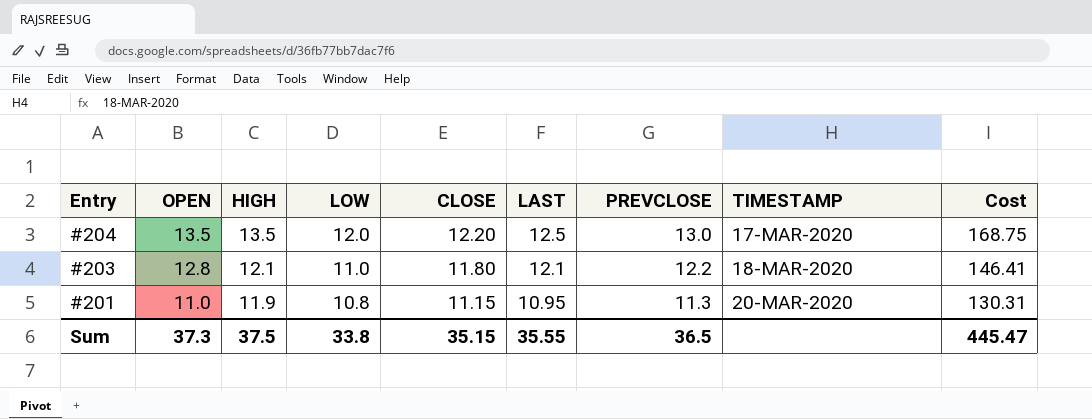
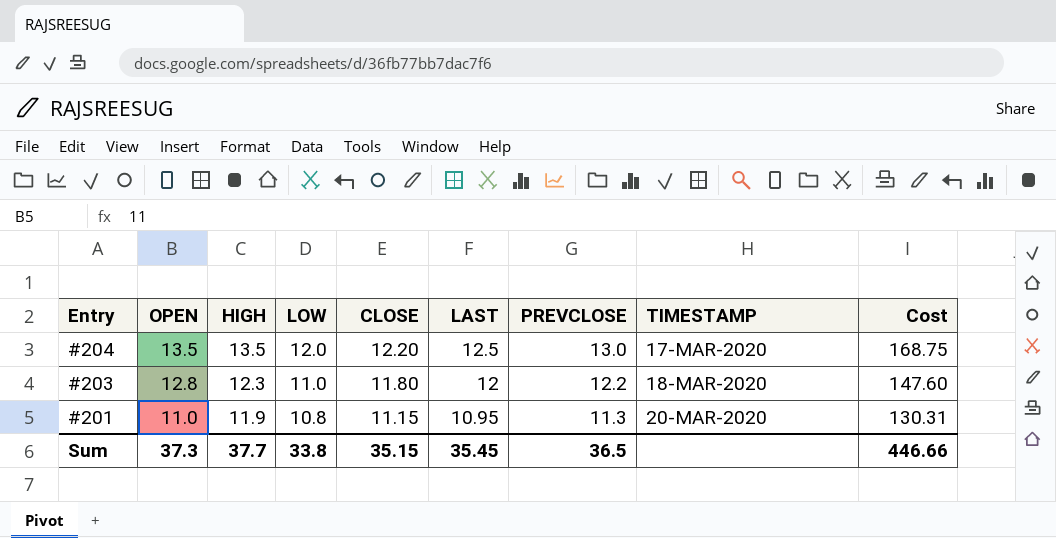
#203 | HIGH: 12.1 -> 12.3
#203 | LAST: 12.1 -> 12
#203 | Cost: 146.41 -> 147.60
Sum | HIGH: 37.5 -> 37.7
Sum | LAST: 35.55 -> 35.45
Sum | Cost: 445.47 -> 446.66

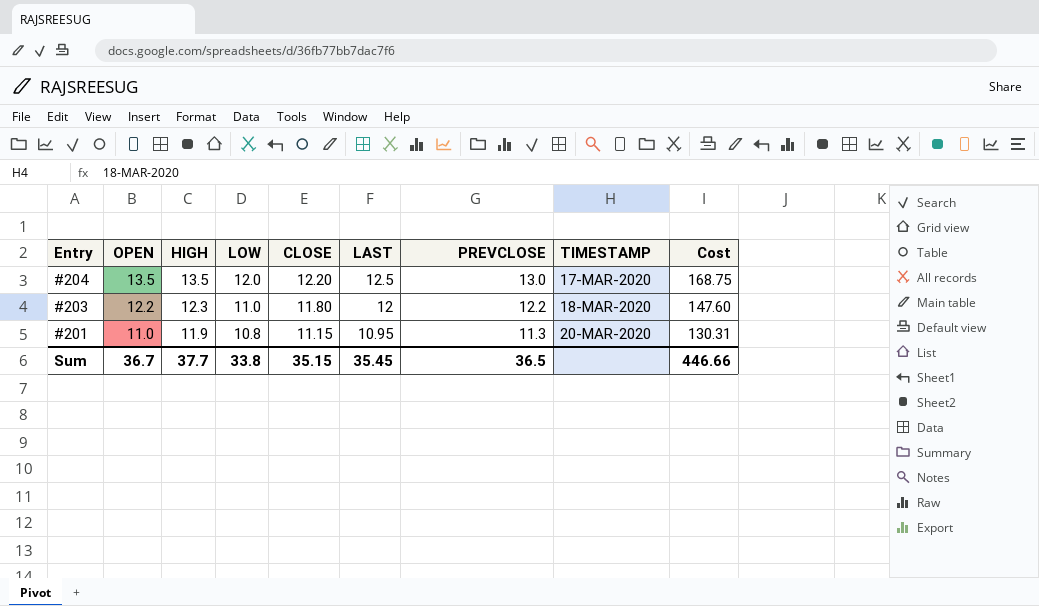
#203 | OPEN: 12.8 -> 12.2
Sum | OPEN: 37.3 -> 36.7

